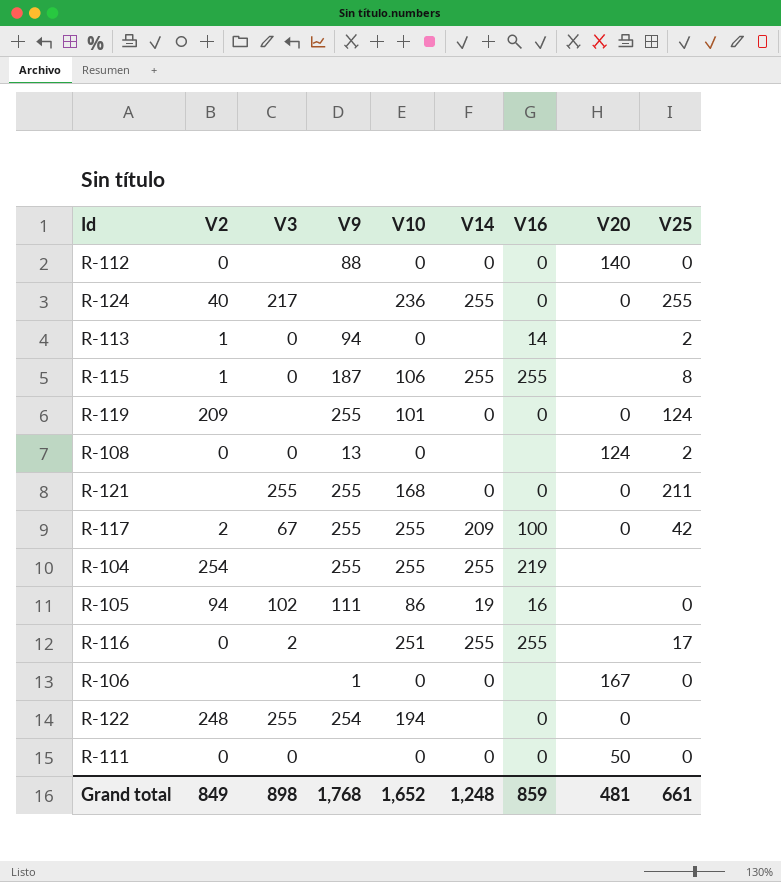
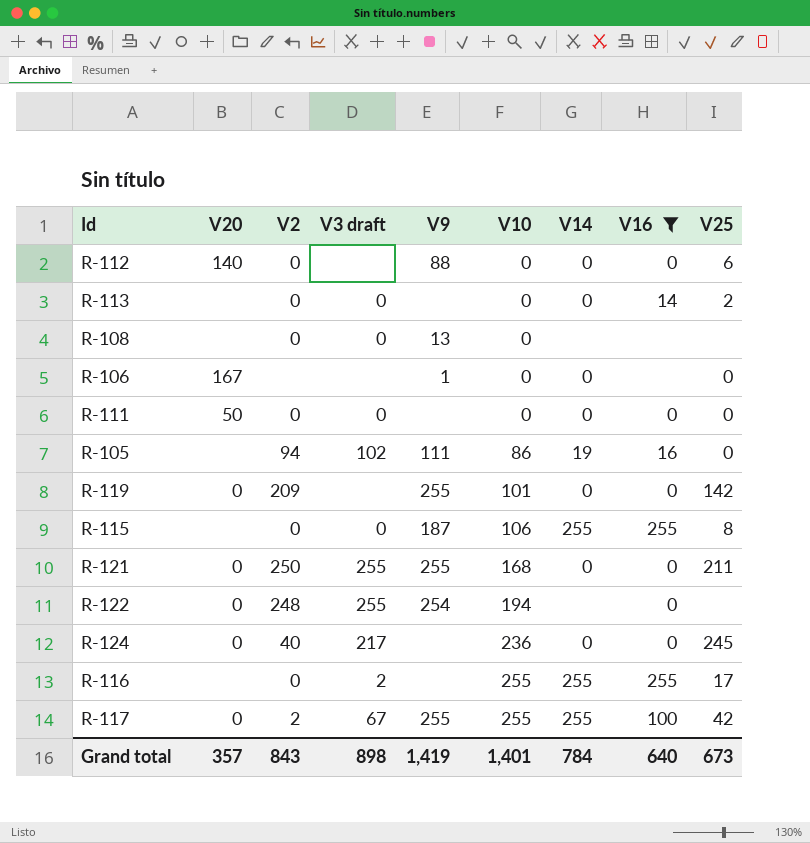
filter: none -> V16 != 219
row order: none -> V10 ascending
column V20 | position: 8 -> 2
column name: V3 -> V3 draft
R-112 | V25: 0 -> 6
R-113 | V2: 1 -> 0
R-113 | V9: 94 -> none
R-113 | V14: none -> 0
R-108 | V20: 124 -> none
R-108 | V25: 2 -> none
R-119 | V25: 124 -> 142
R-115 | V2: 1 -> 0
R-121 | V2: none -> 250
R-124 | V14: 255 -> 0
R-124 | V25: 255 -> 245
R-116 | V10: 251 -> 255
R-117 | V14: 209 -> 255
Grand total | V20: 481 -> 357
Grand total | V2: 849 -> 843
Grand total | V9: 1,768 -> 1,419
Grand total | V10: 1,652 -> 1,401
Grand total | V14: 1,248 -> 784
Grand total | V16: 859 -> 640
Grand total | V25: 661 -> 673

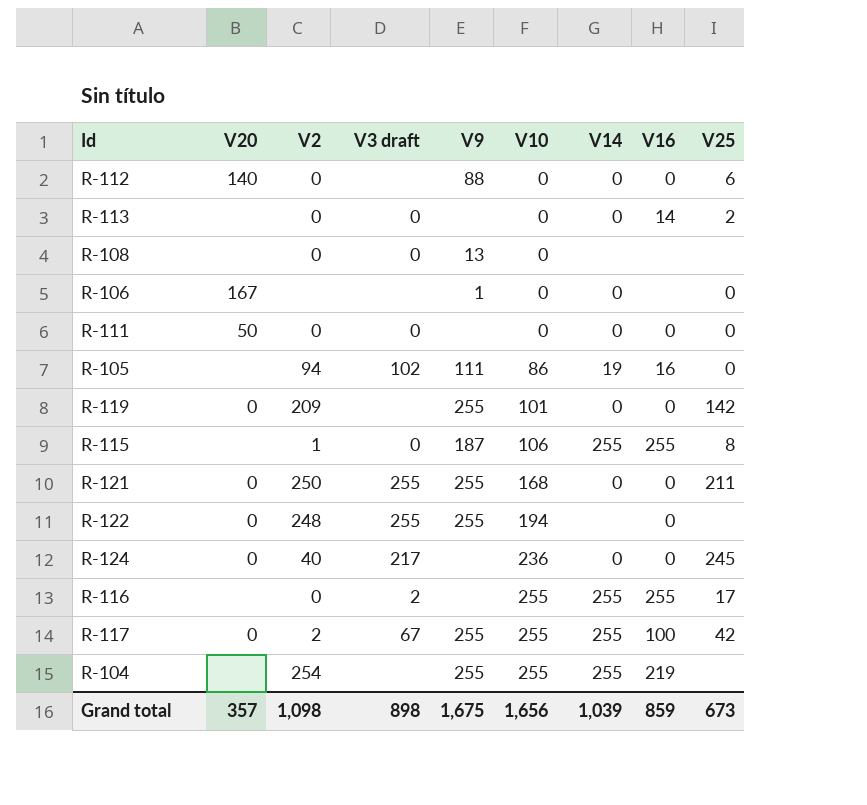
filter: V16 != 219 -> none
R-115 | V2: 0 -> 1
R-122 | V9: 254 -> 255
Grand total | V2: 843 -> 1,098
Grand total | V9: 1,419 -> 1,675
Grand total | V10: 1,401 -> 1,656
Grand total | V14: 784 -> 1,039
Grand total | V16: 640 -> 859

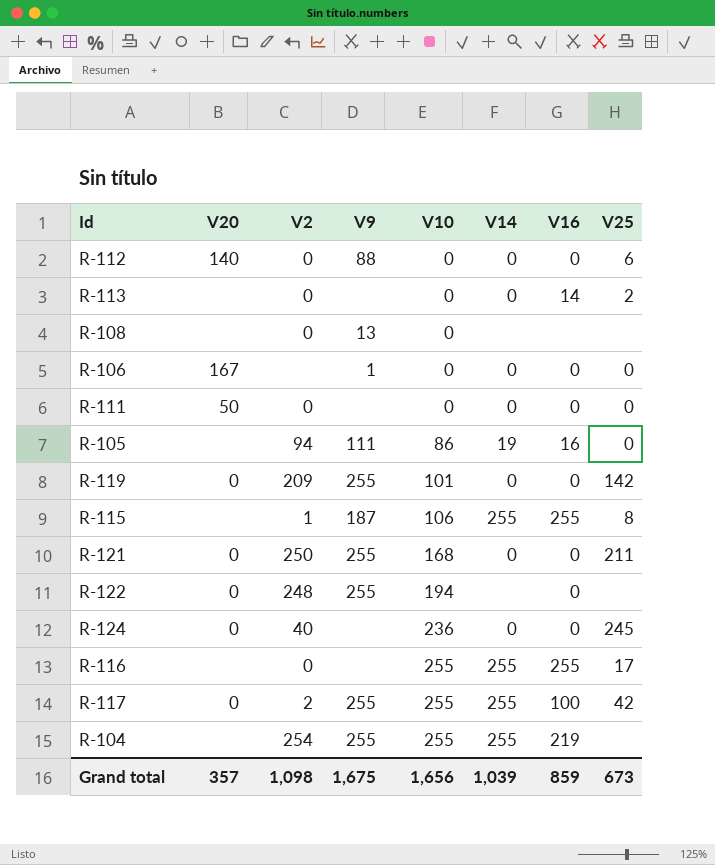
column V3 draft | position: 4 -> none
R-106 | V16: none -> 0

